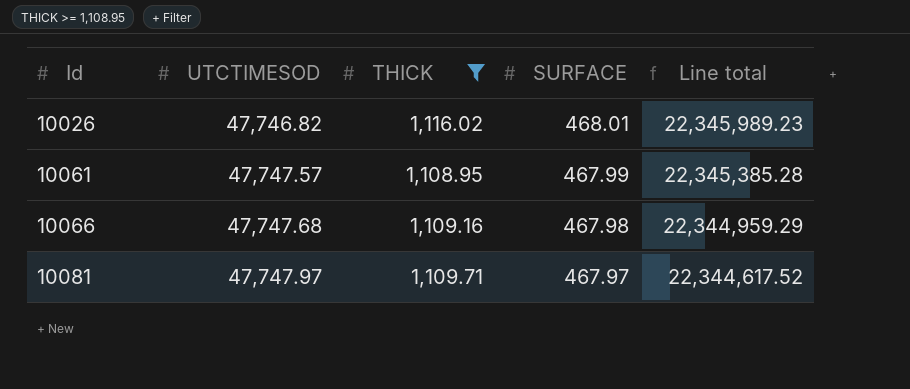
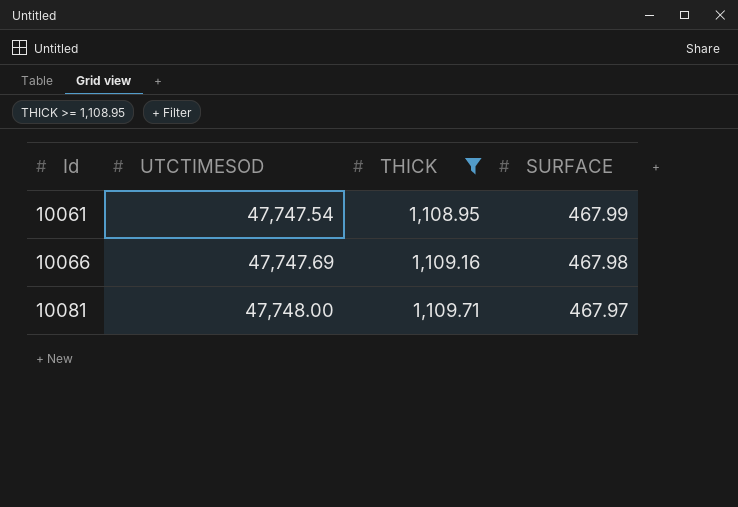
column Line total | formula: [UTCTIMESOD] * [SURFACE] -> none
row 10026: 47,746.82 | 1,116.02 | 468.01 | 22,345,989.23 -> none
10061 | UTCTIMESOD: 47,747.57 -> 47,747.54
10066 | UTCTIMESOD: 47,747.68 -> 47,747.69
10081 | UTCTIMESOD: 47,747.97 -> 47,748.00

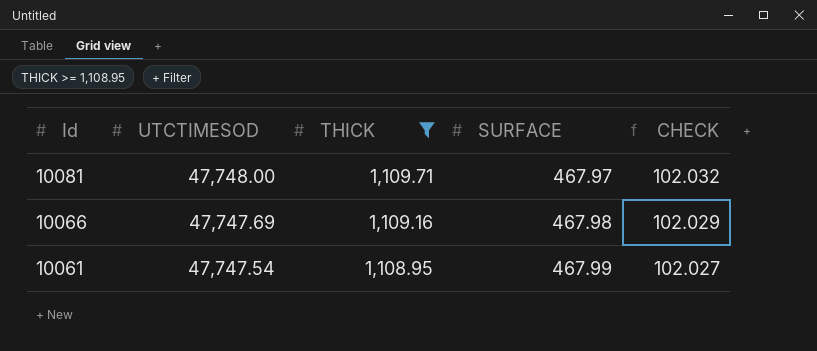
row order: Id ascending -> Id descending
column CHECK | formula: none -> [UTCTIMESOD] / [SURFACE]

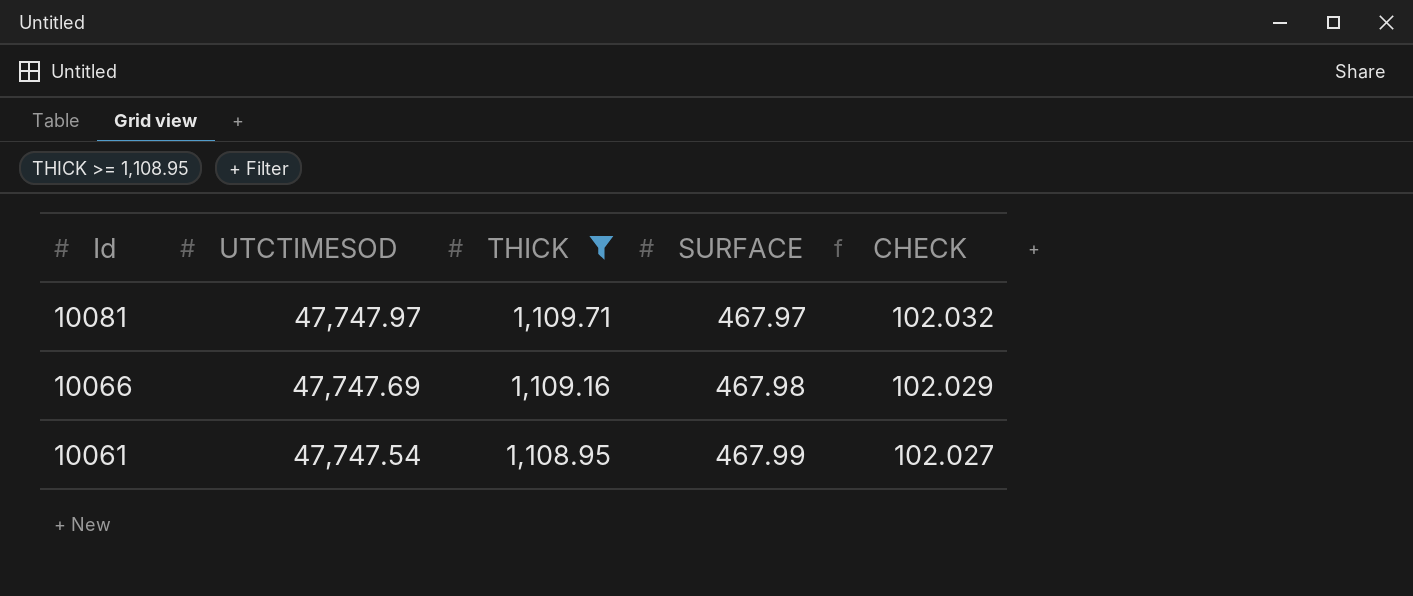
10081 | UTCTIMESOD: 47,748.00 -> 47,747.97

